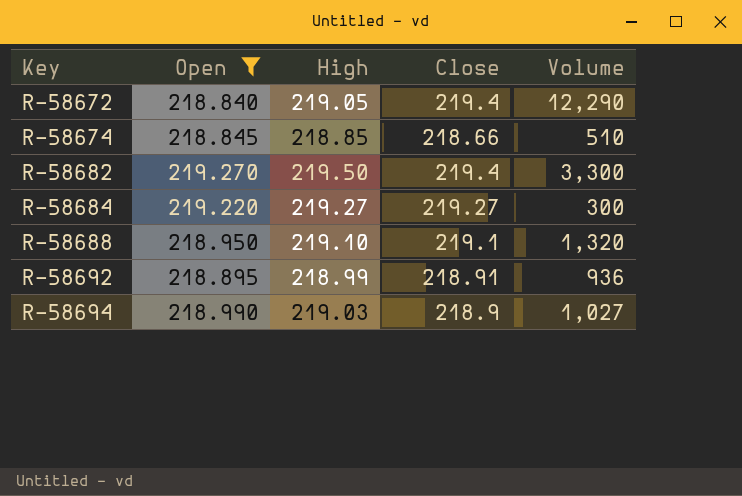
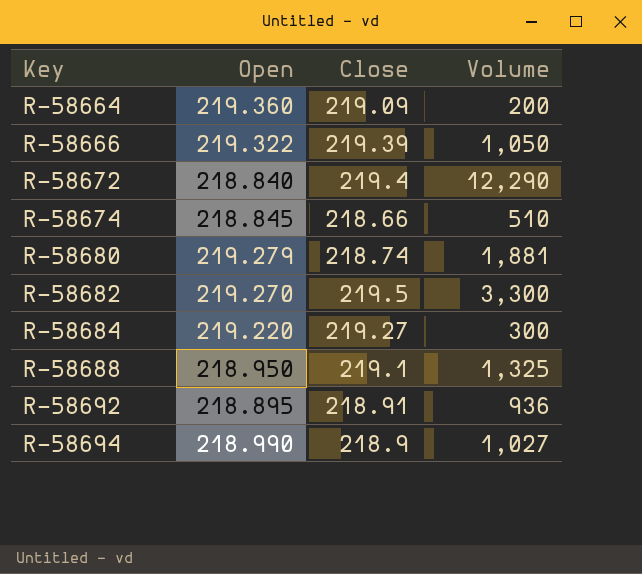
filter: Open <= 219.270 -> none
column High | position: 3 -> none
R-58682 | Close: 219.4 -> 219.5
R-58688 | Volume: 1,320 -> 1,325

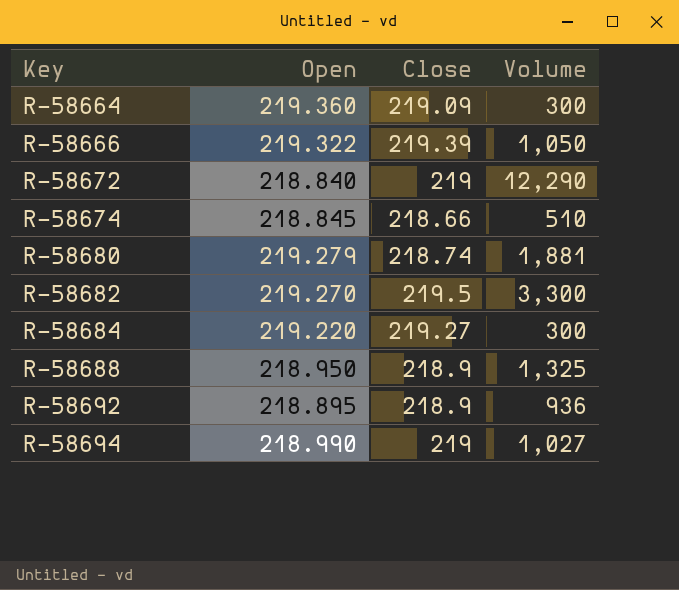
R-58664 | Volume: 200 -> 300
R-58672 | Close: 219.4 -> 219
R-58688 | Close: 219.1 -> 218.9
R-58692 | Close: 218.91 -> 218.9
R-58694 | Close: 218.9 -> 219

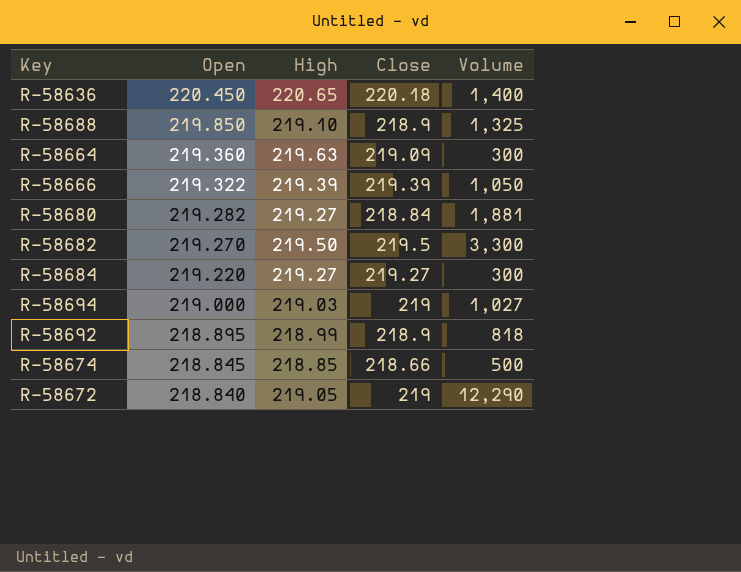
row order: Key ascending -> Open descending
column High | position: none -> 3
row R-58636: none -> 220.450 | 220.65 | 220.18 | 1,400
R-58688 | Open: 218.950 -> 219.850
R-58680 | Open: 219.279 -> 219.282
R-58680 | Close: 218.74 -> 218.84
R-58694 | Open: 218.990 -> 219.000
R-58692 | Volume: 936 -> 818
R-58674 | Volume: 510 -> 500

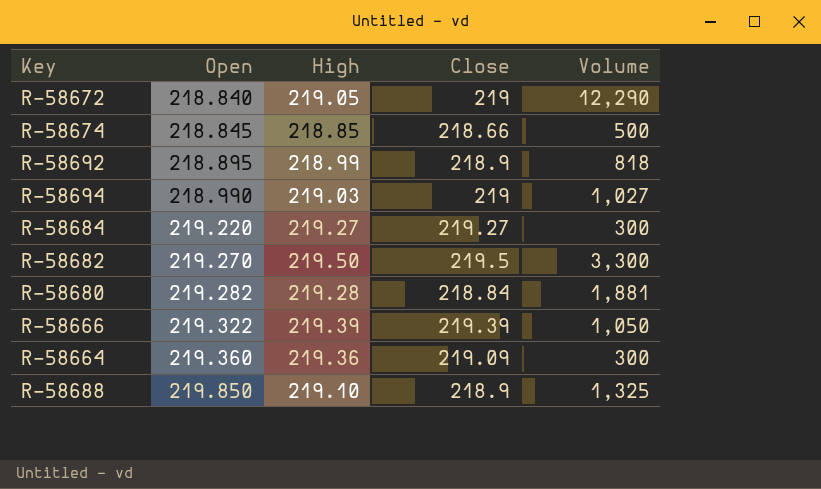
row order: Open descending -> Open ascending
row R-58636: 220.450 | 220.65 | 220.18 | 1,400 -> none
R-58694 | Open: 219.000 -> 218.990
R-58680 | High: 219.27 -> 219.28
R-58664 | High: 219.63 -> 219.36

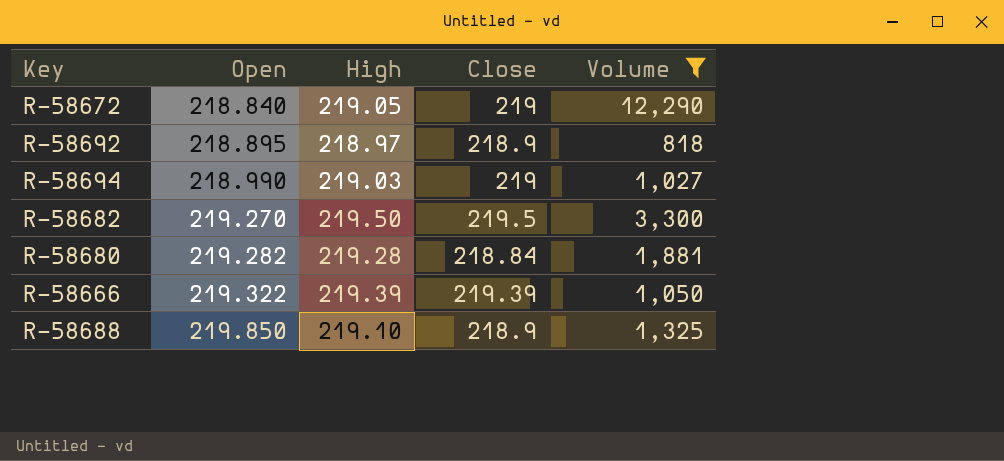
filter: none -> Volume >= 818
R-58692 | High: 218.99 -> 218.97

